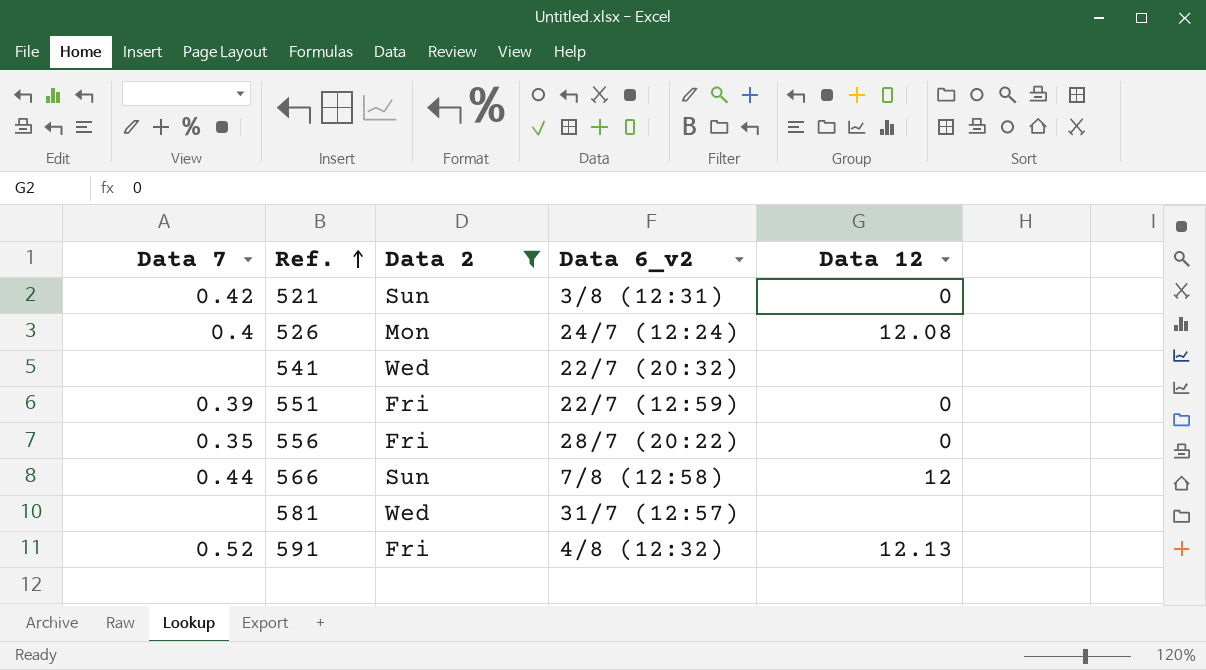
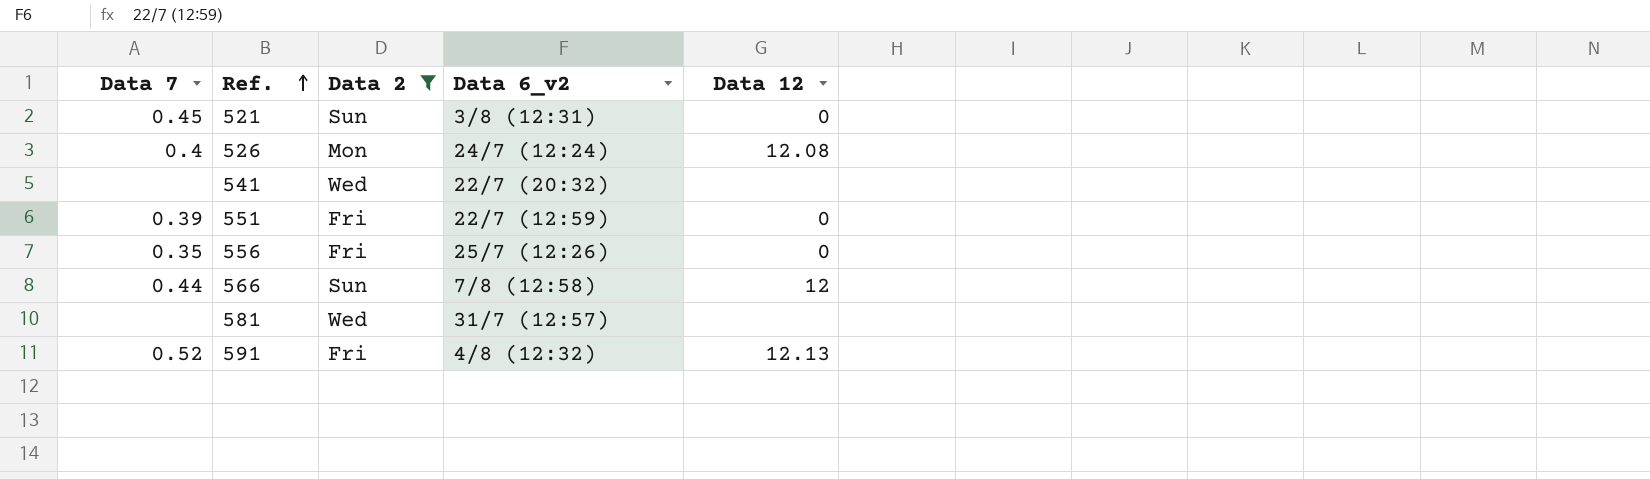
521 | Data 7: 0.42 -> 0.45
556 | Data 6_v2: 28/7 (20:22) -> 25/7 (12:26)

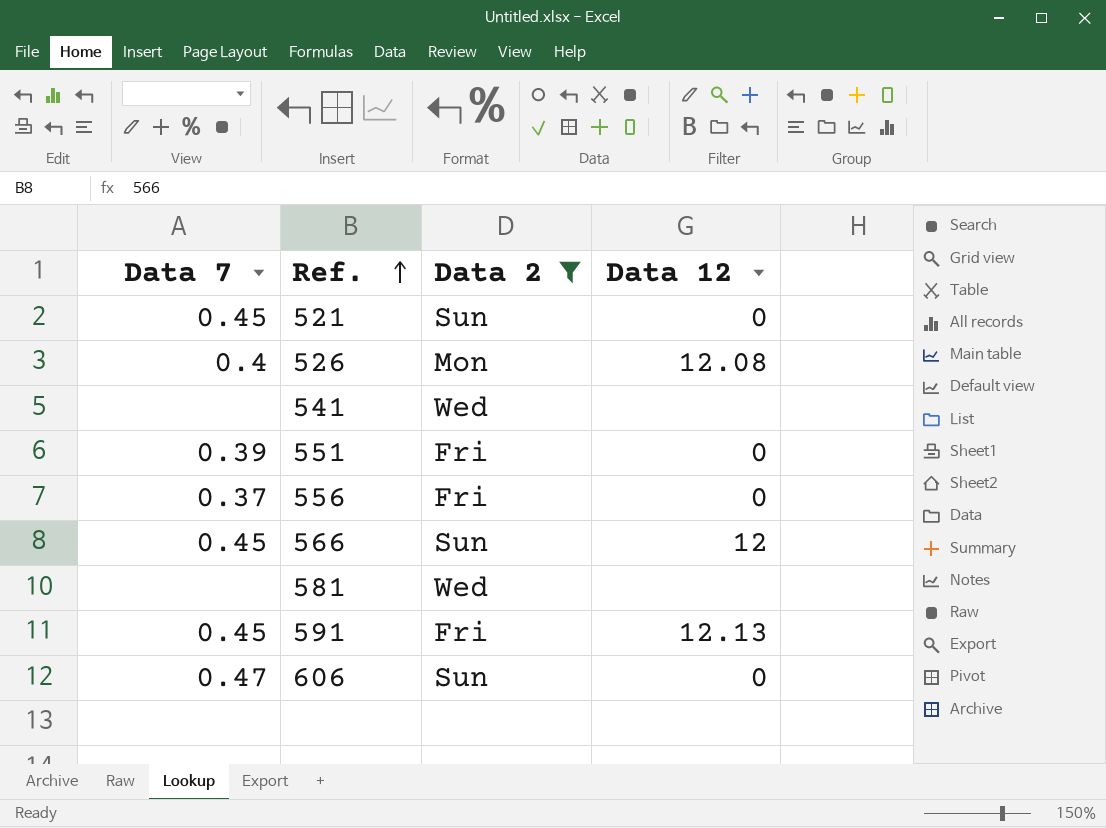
column Data 6_v2 | position: 4 -> none
556 | Data 7: 0.35 -> 0.37
566 | Data 7: 0.44 -> 0.45
591 | Data 7: 0.52 -> 0.45
row 606: none -> 0.47 | Sun | 0

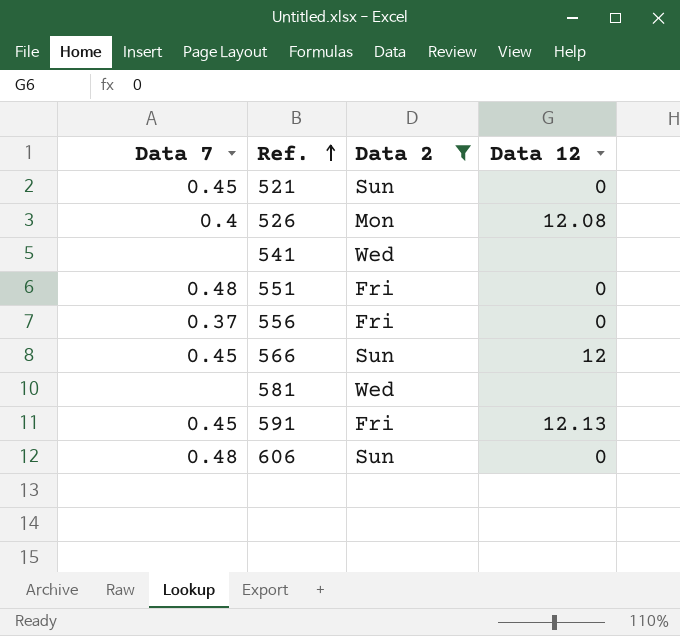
551 | Data 7: 0.39 -> 0.48
606 | Data 7: 0.47 -> 0.48

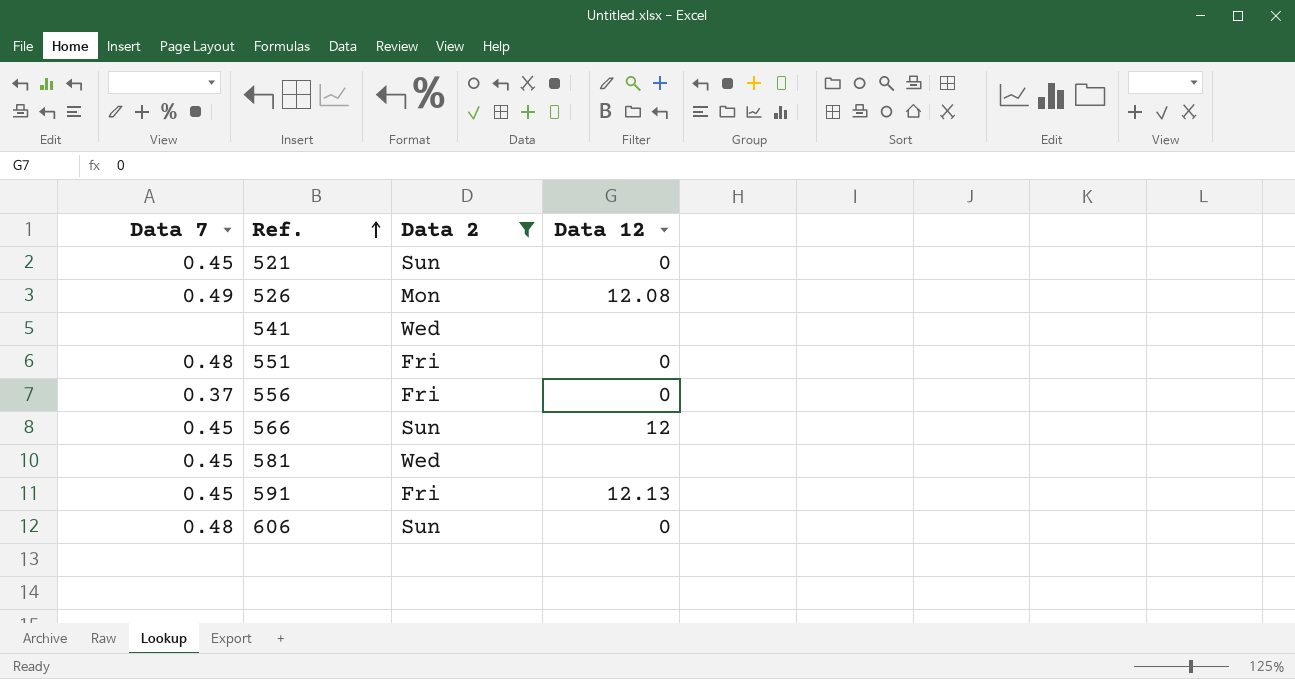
526 | Data 7: 0.4 -> 0.49
581 | Data 7: none -> 0.45

